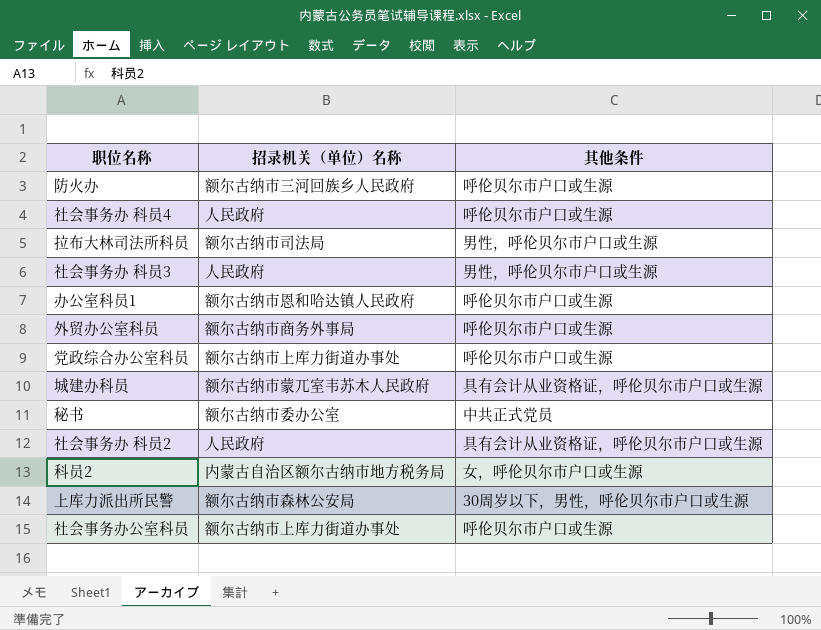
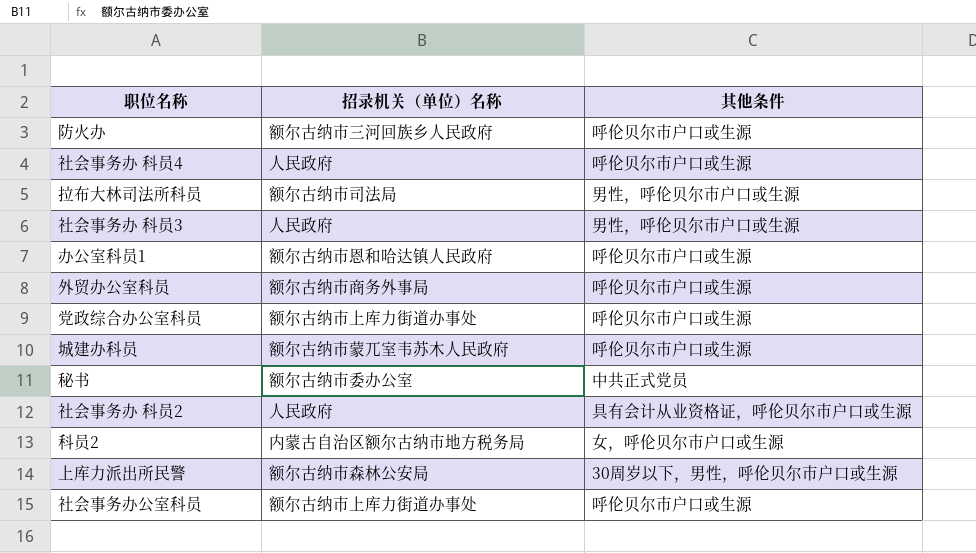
城建办科员 | 其他条件: 具有会计从业资格证，呼伦贝尔市户口或生源 -> 呼伦贝尔市户口或生源

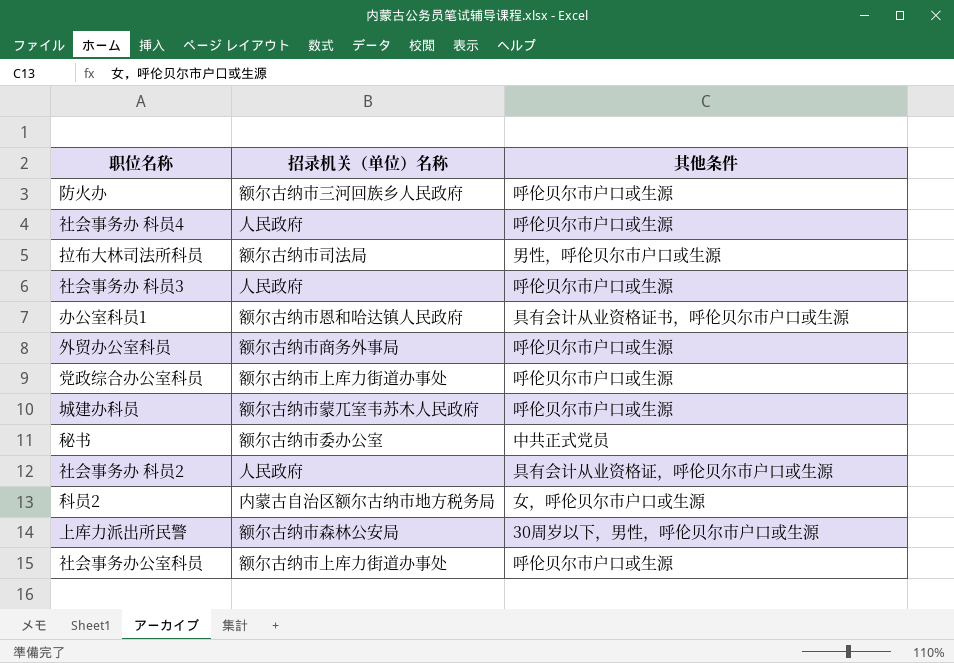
社会事务办 科员3 | 其他条件: 男性，呼伦贝尔市户口或生源 -> 呼伦贝尔市户口或生源
办公室科员1 | 其他条件: 呼伦贝尔市户口或生源 -> 具有会计从业资格证书，呼伦贝尔市户口或生源

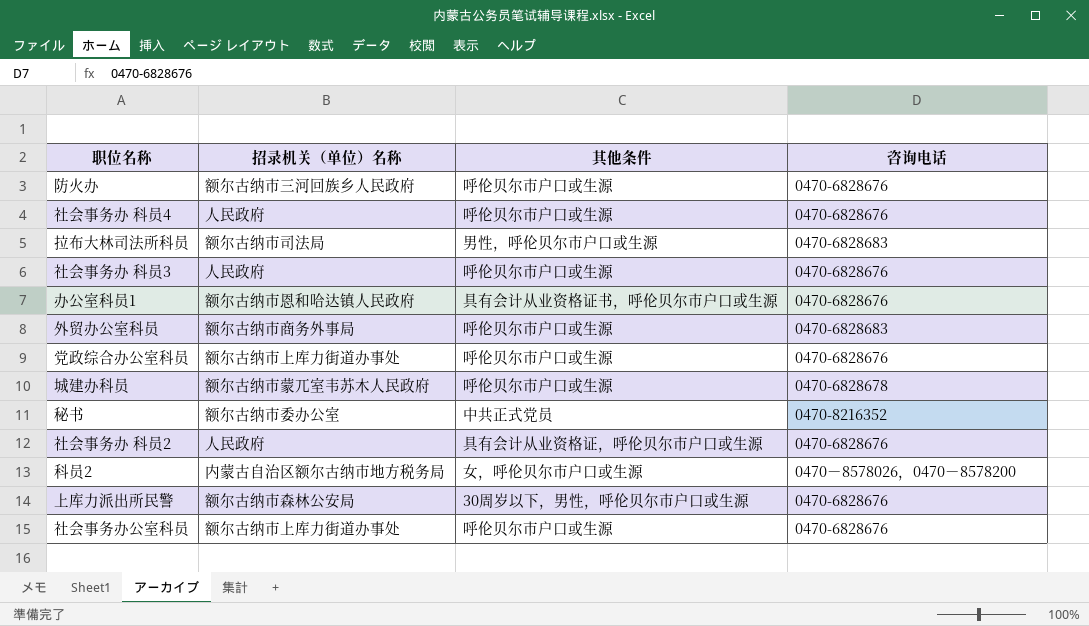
column 咨询电话 | position: none -> 4

